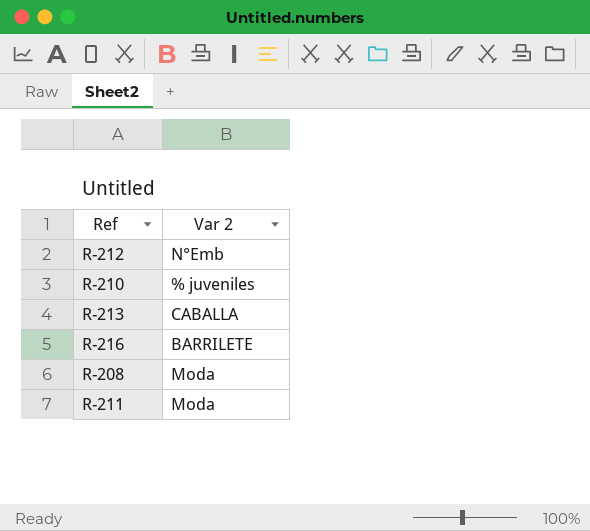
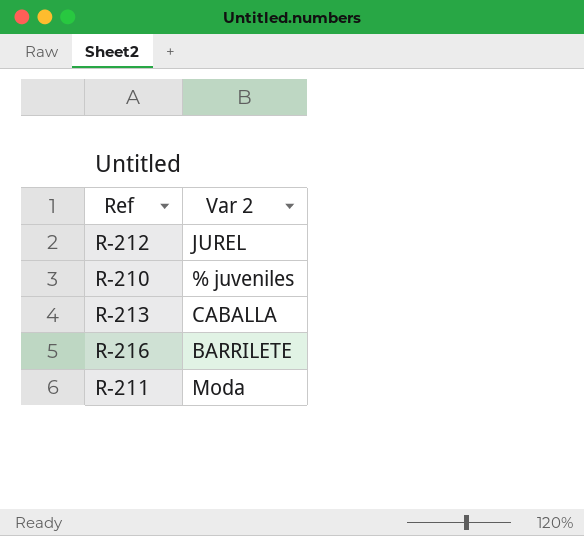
row R-208: Moda -> none
R-212 | Var 2: N°Emb -> JUREL

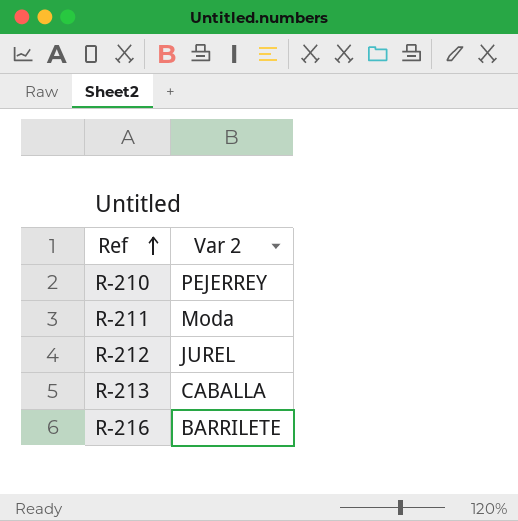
row order: none -> Ref ascending
R-210 | Var 2: % juveniles -> PEJERREY

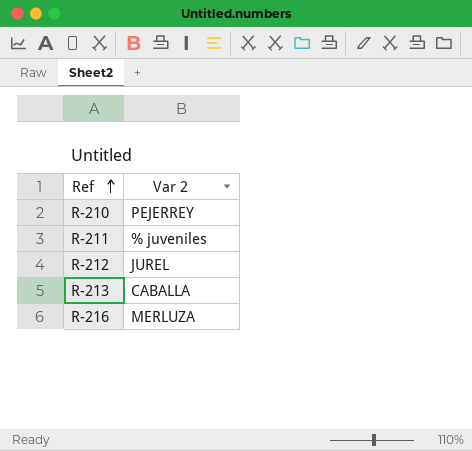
R-211 | Var 2: Moda -> % juveniles
R-216 | Var 2: BARRILETE -> MERLUZA

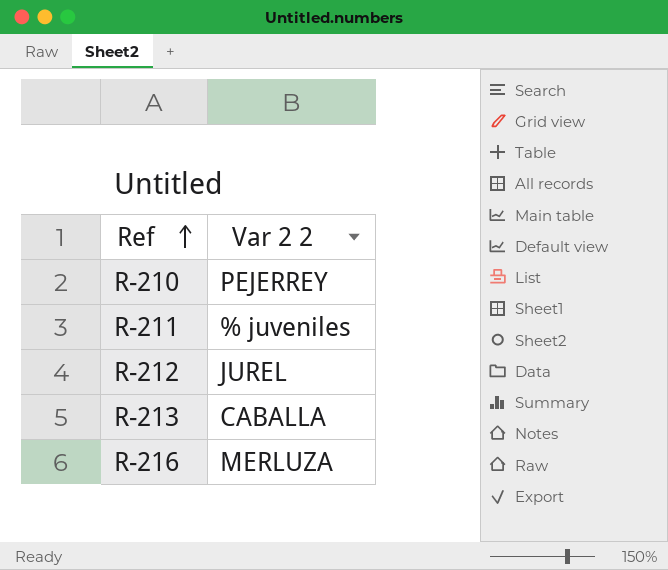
column name: Var 2 -> Var 2 2

